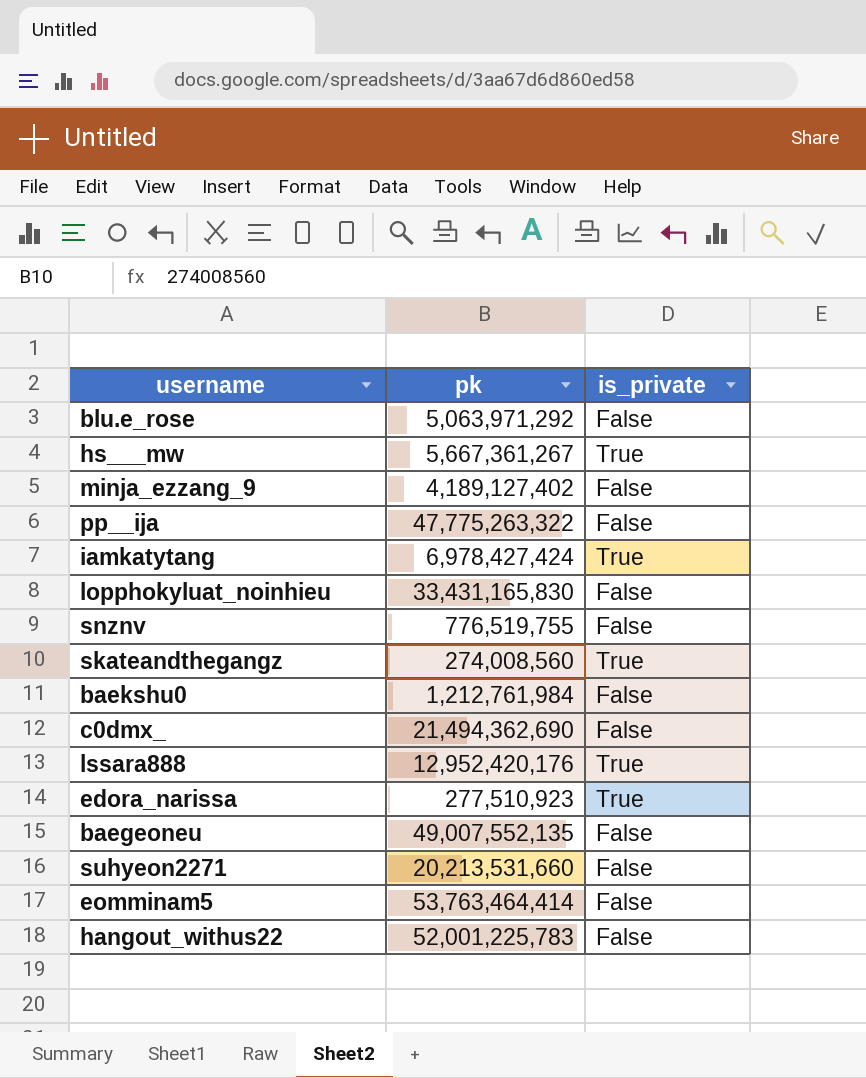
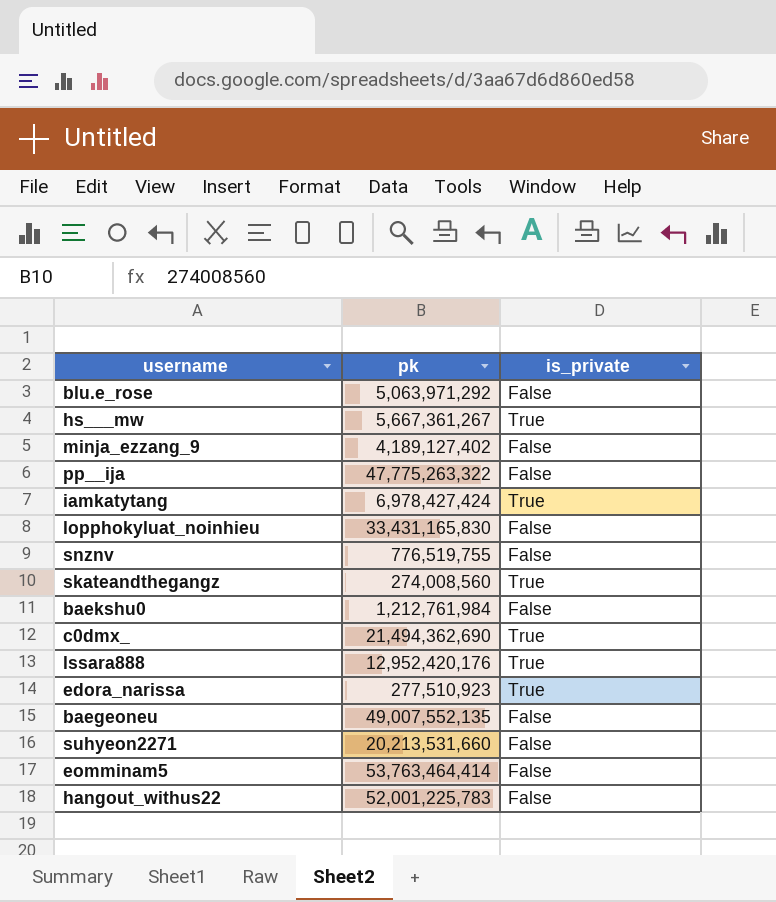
c0dmx_ | is_private: False -> True

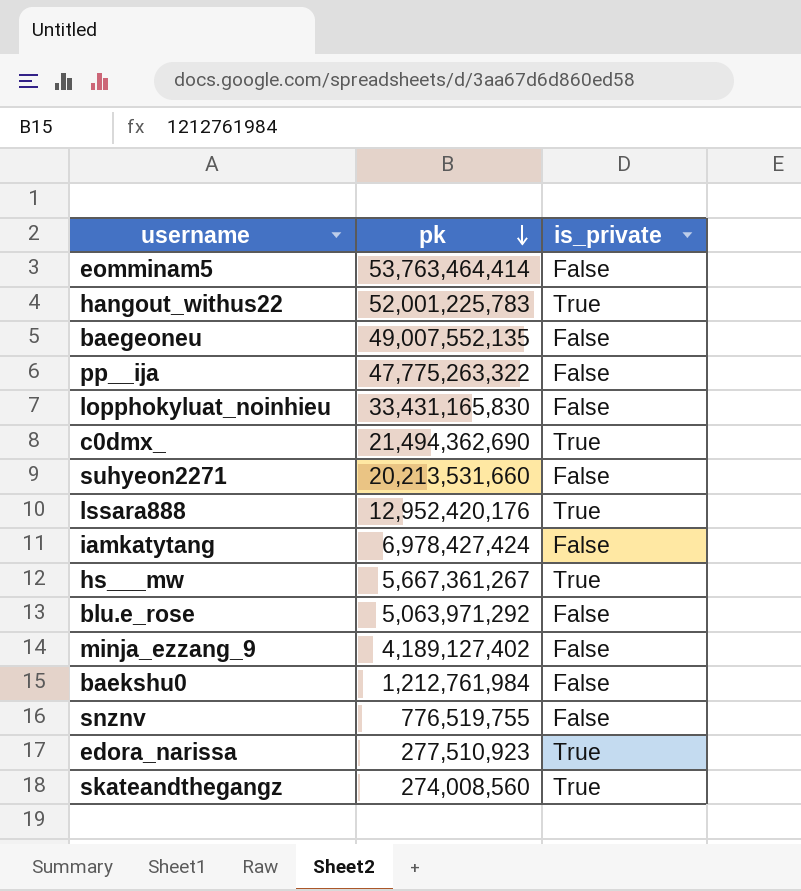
row order: none -> pk descending
hangout_withus22 | is_private: False -> True
iamkatytang | is_private: True -> False

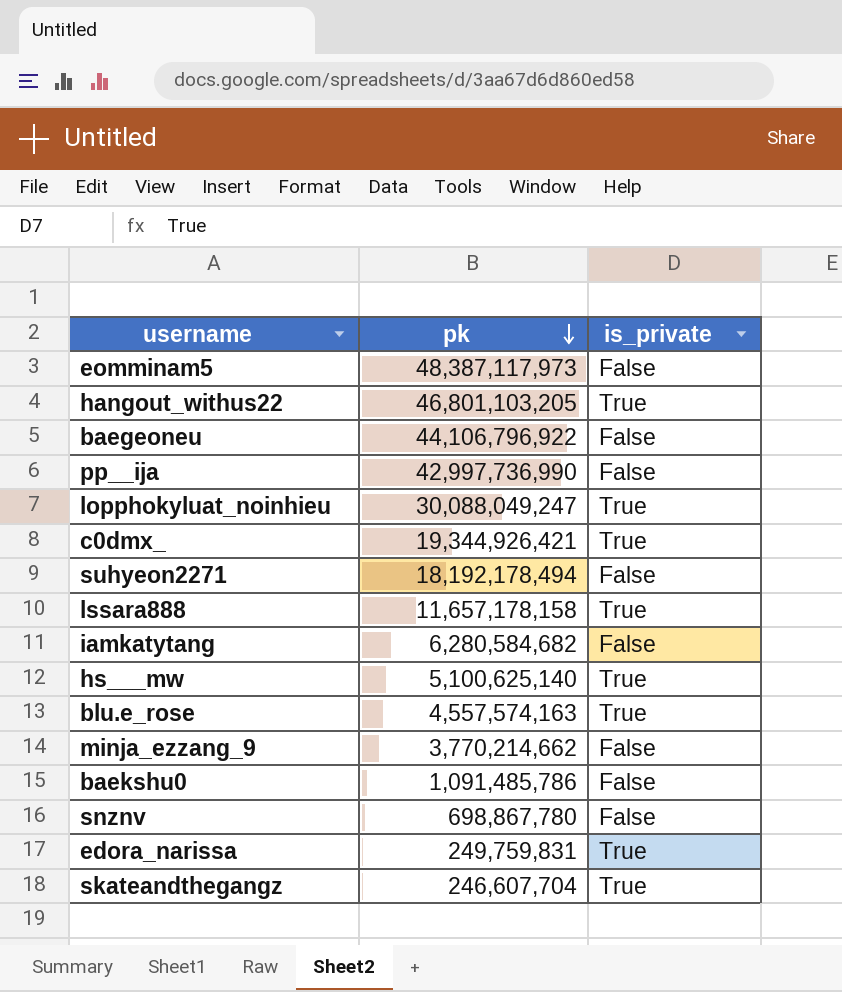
eomminam5 | pk: 53,763,464,414 -> 48,387,117,973
hangout_withus22 | pk: 52,001,225,783 -> 46,801,103,205
baegeoneu | pk: 49,007,552,135 -> 44,106,796,922
pp__ija | pk: 47,775,263,322 -> 42,997,736,990
lopphokyluat_noinhieu | pk: 33,431,165,830 -> 30,088,049,247
lopphokyluat_noinhieu | is_private: False -> True
c0dmx_ | pk: 21,494,362,690 -> 19,344,926,421
suhyeon2271 | pk: 20,213,531,660 -> 18,192,178,494
lssara888 | pk: 12,952,420,176 -> 11,657,178,158
iamkatytang | pk: 6,978,427,424 -> 6,280,584,682
hs___mw | pk: 5,667,361,267 -> 5,100,625,140
blu.e_rose | pk: 5,063,971,292 -> 4,557,574,163
blu.e_rose | is_private: False -> True
minja_ezzang_9 | pk: 4,189,127,402 -> 3,770,214,662
baekshu0 | pk: 1,212,761,984 -> 1,091,485,786
snznv | pk: 776,519,755 -> 698,867,780
edora_narissa | pk: 277,510,923 -> 249,759,831
skateandthegangz | pk: 274,008,560 -> 246,607,704

